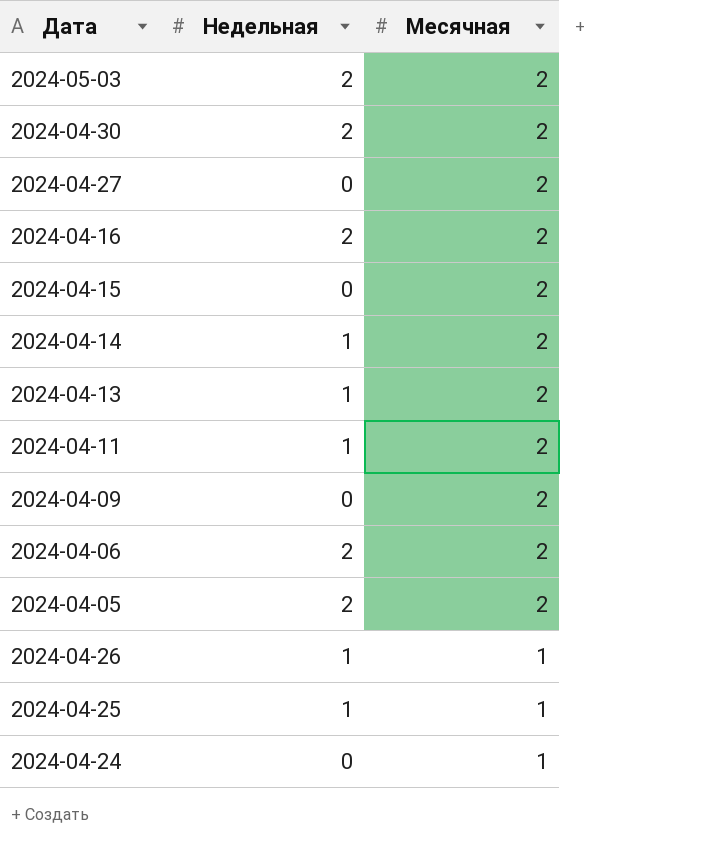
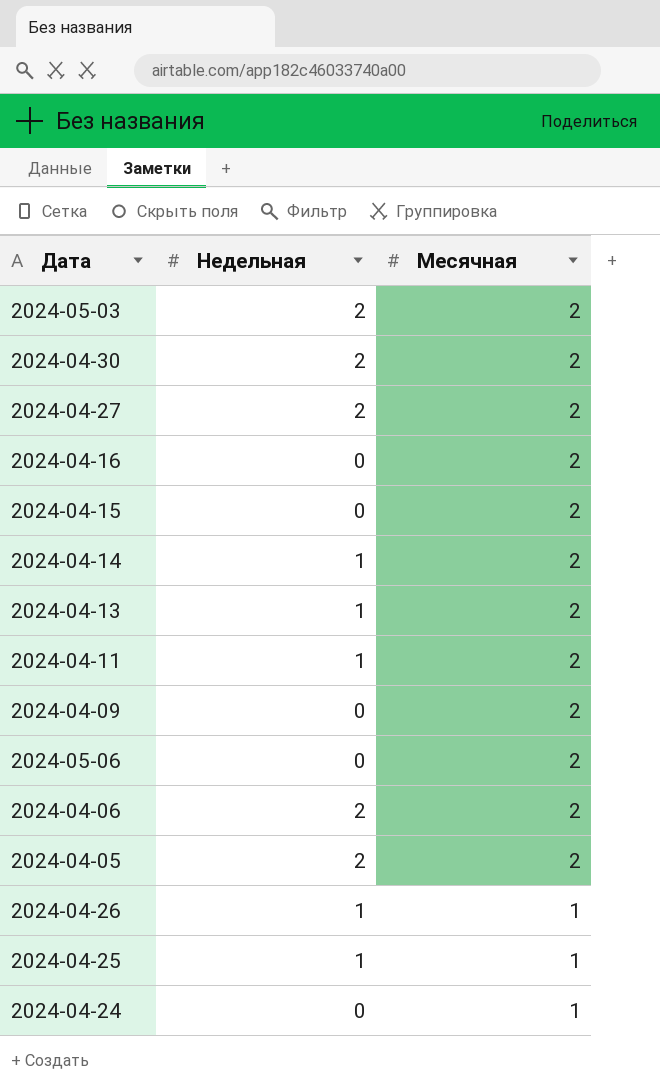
2024-04-27 | Недельная: 0 -> 2
2024-04-16 | Недельная: 2 -> 0
row 2024-05-06: none -> 0 | 2

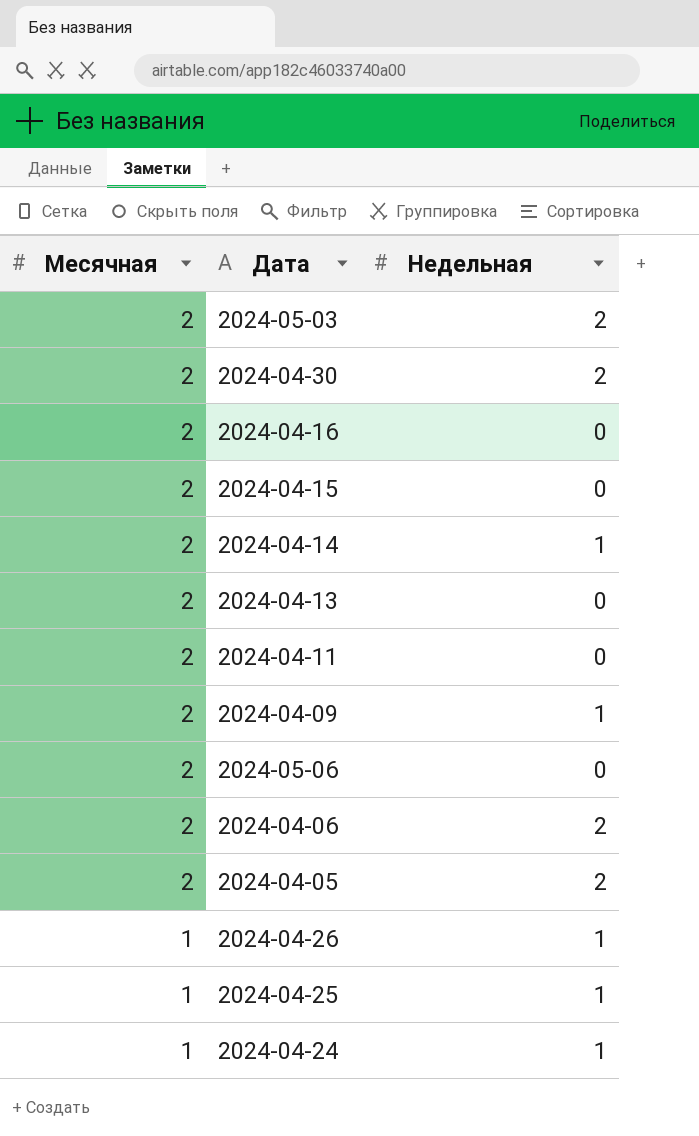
column Месячная | position: 3 -> 1
row 2024-04-27: 2 | 2 -> none
2024-04-13 | Недельная: 1 -> 0
2024-04-11 | Недельная: 1 -> 0
2024-04-09 | Недельная: 0 -> 1
2024-04-24 | Недельная: 0 -> 1

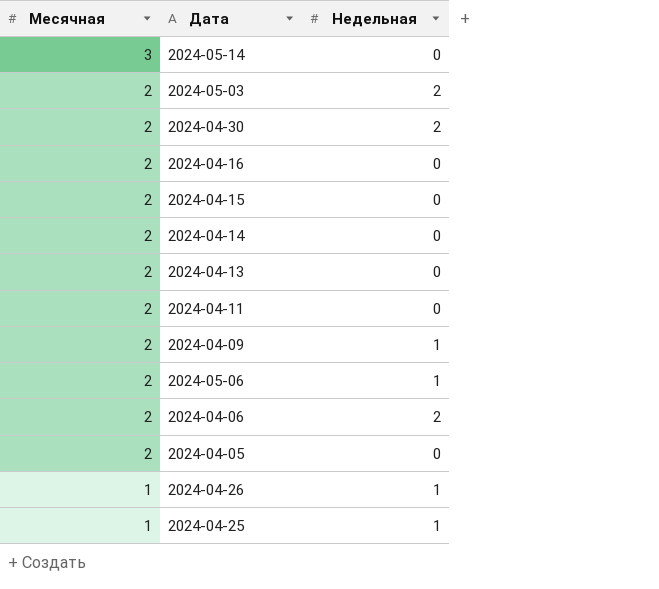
row 2024-04-24: 1 | 1 -> none
row 2024-05-14: none -> 3 | 0
2024-04-14 | Недельная: 1 -> 0
2024-05-06 | Недельная: 0 -> 1
2024-04-05 | Недельная: 2 -> 0

